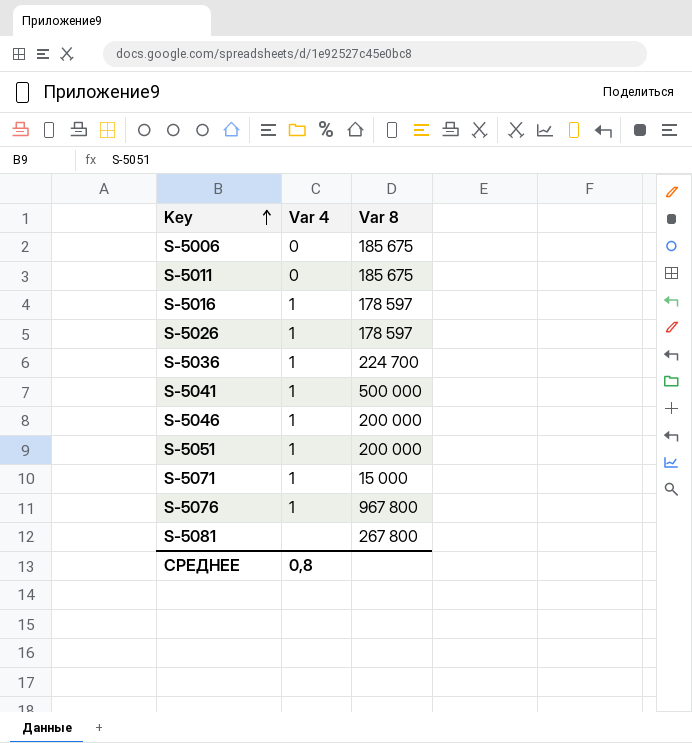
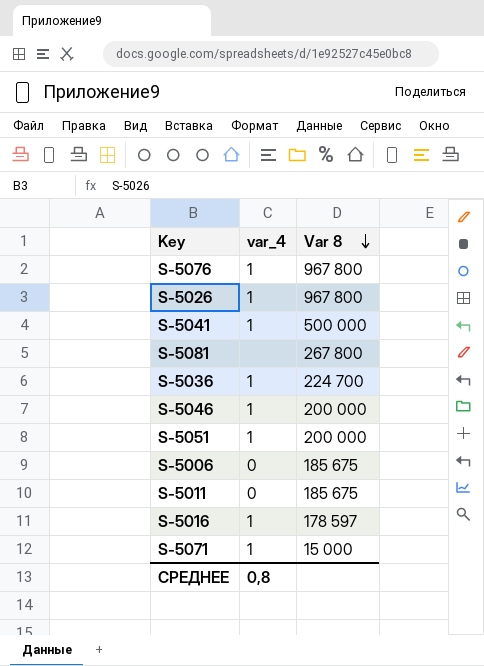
row order: Key ascending -> Var 8 descending
column name: Var 4 -> var_4
S-5026 | Var 8: 178 597 -> 967 800

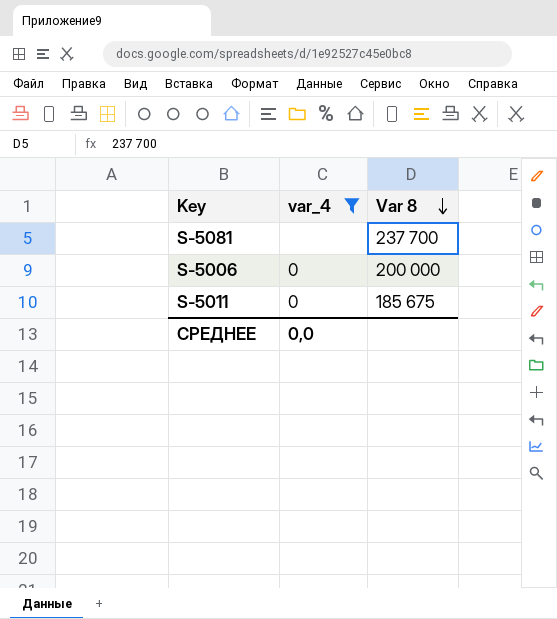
filter: none -> var_4 != 1
S-5081 | Var 8: 267 800 -> 237 700
S-5006 | Var 8: 185 675 -> 200 000
СРЕДНЕЕ | var_4: 0,8 -> 0,0

